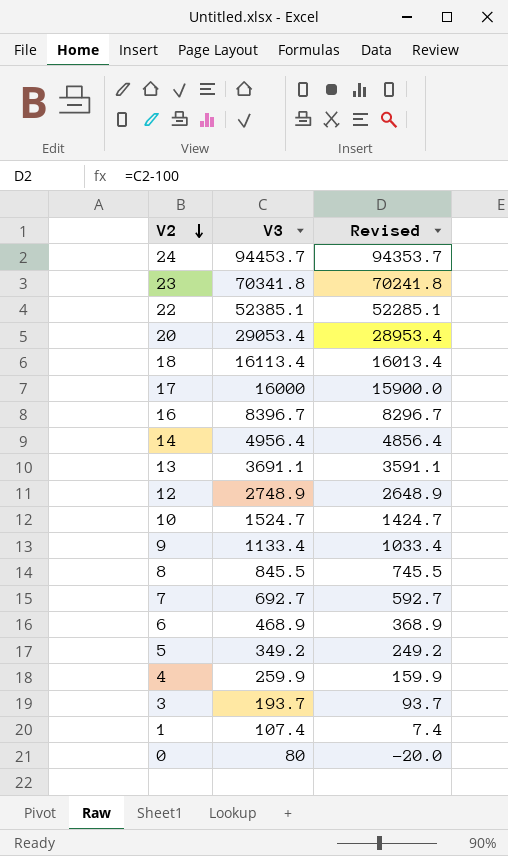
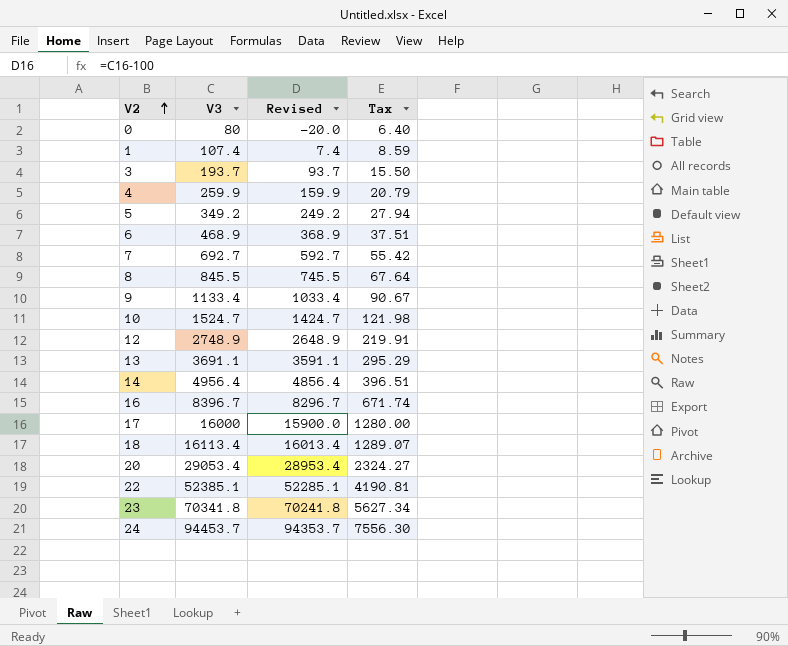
row order: V2 descending -> V2 ascending
column Tax | formula: none -> [V3] * 0.08

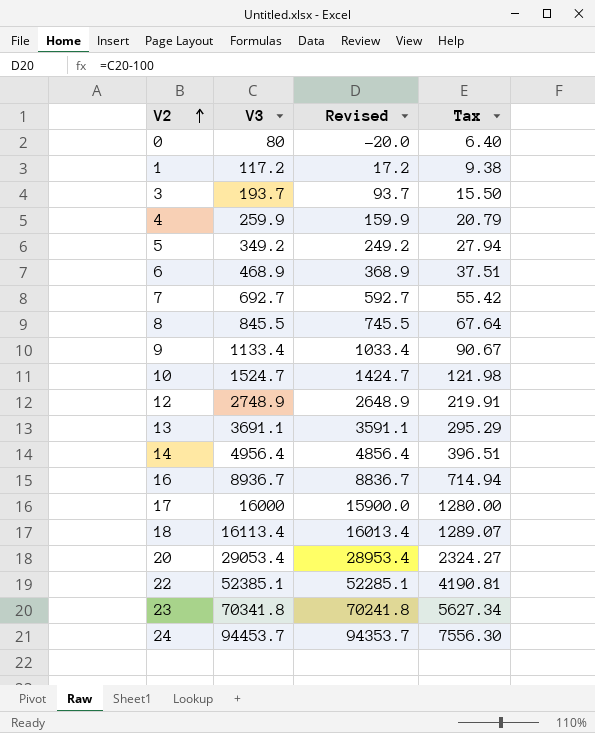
1 | V3: 107.4 -> 117.2
1 | Revised: 7.4 -> 17.2
1 | Tax: 8.59 -> 9.38
16 | V3: 8396.7 -> 8936.7
16 | Revised: 8296.7 -> 8836.7
16 | Tax: 671.74 -> 714.94

